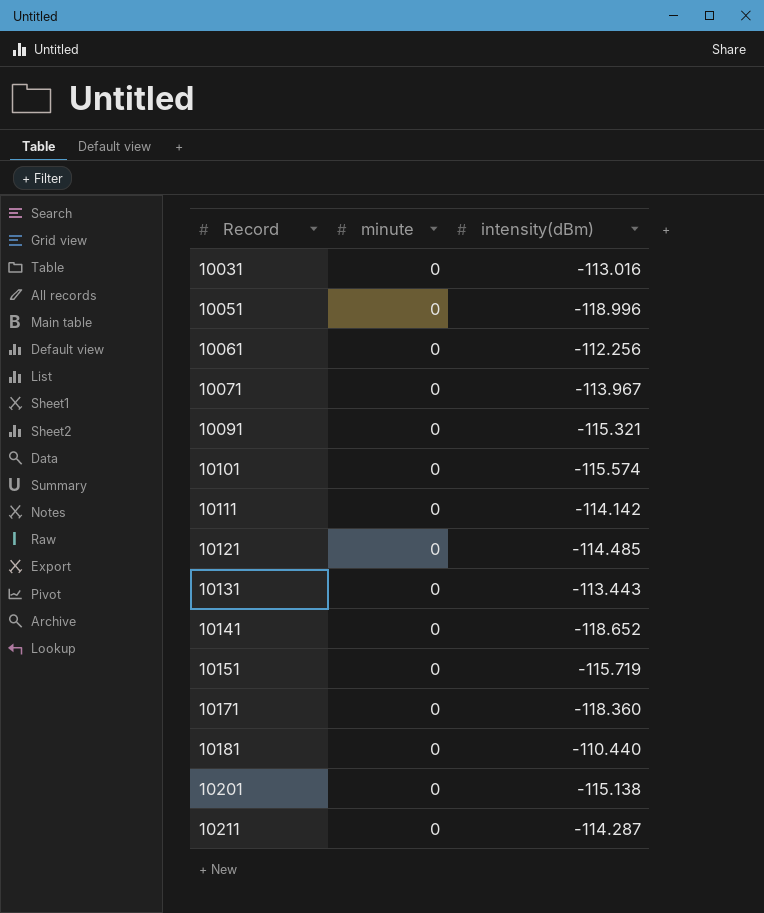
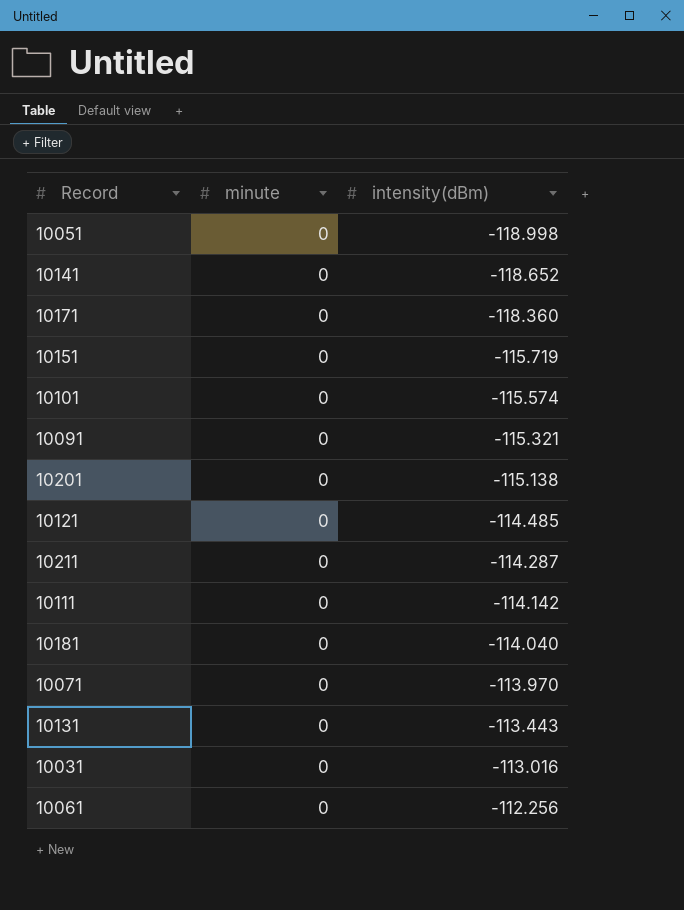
row order: Record ascending -> intensity(dBm) ascending
10051 | intensity(dBm): -118.996 -> -118.998
10181 | intensity(dBm): -110.440 -> -114.040
10071 | intensity(dBm): -113.967 -> -113.970

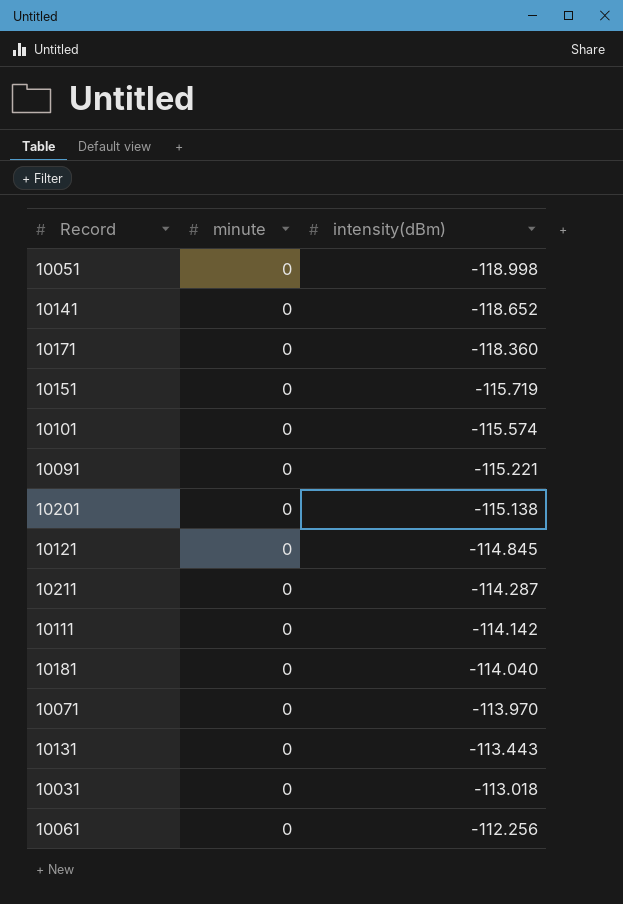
10091 | intensity(dBm): -115.321 -> -115.221
10121 | intensity(dBm): -114.485 -> -114.845
10031 | intensity(dBm): -113.016 -> -113.018

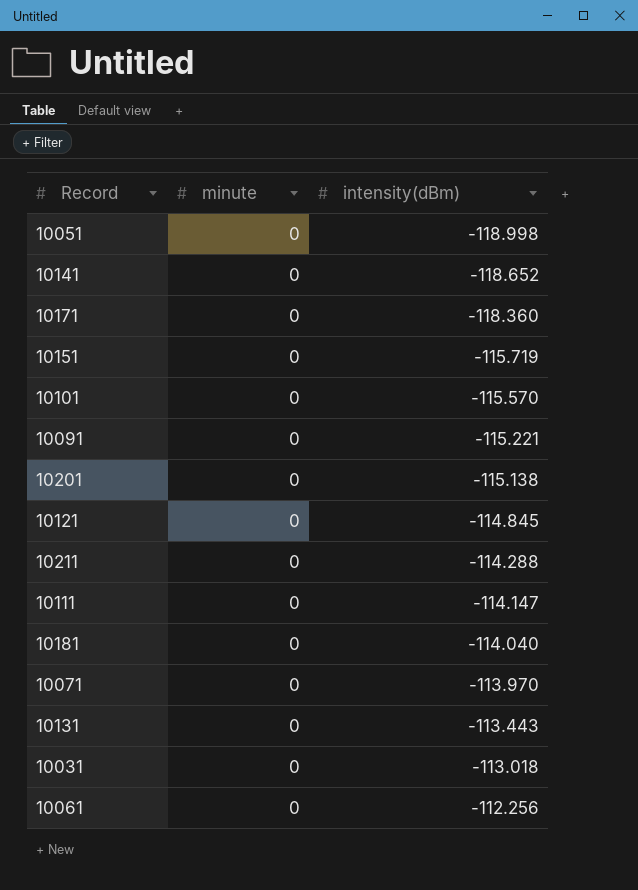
10101 | intensity(dBm): -115.574 -> -115.570
10211 | intensity(dBm): -114.287 -> -114.288
10111 | intensity(dBm): -114.142 -> -114.147

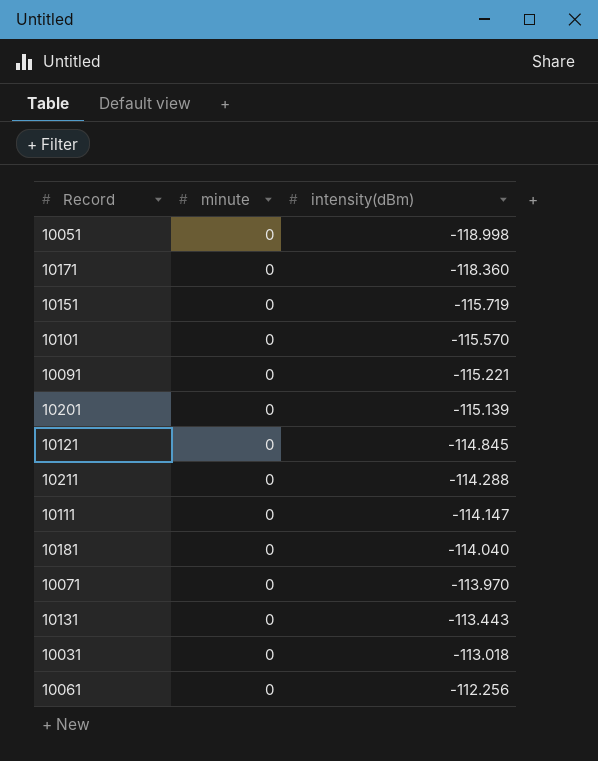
row 10141: 0 | -118.652 -> none
10201 | intensity(dBm): -115.138 -> -115.139

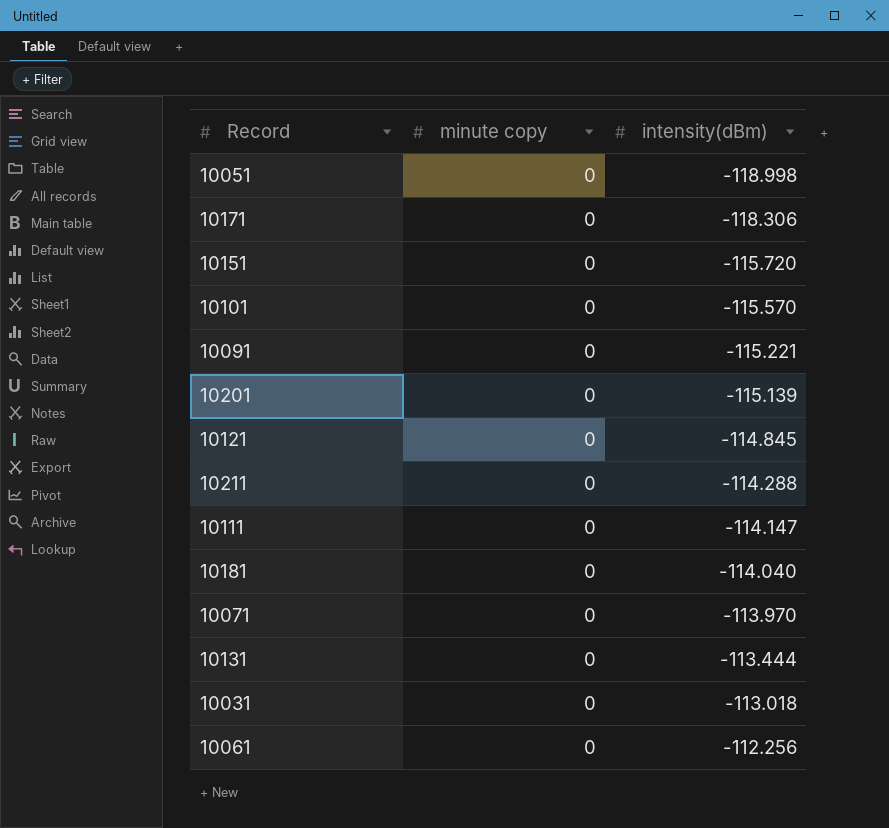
column name: minute -> minute copy
10171 | intensity(dBm): -118.360 -> -118.306
10151 | intensity(dBm): -115.719 -> -115.720
10131 | intensity(dBm): -113.443 -> -113.444

